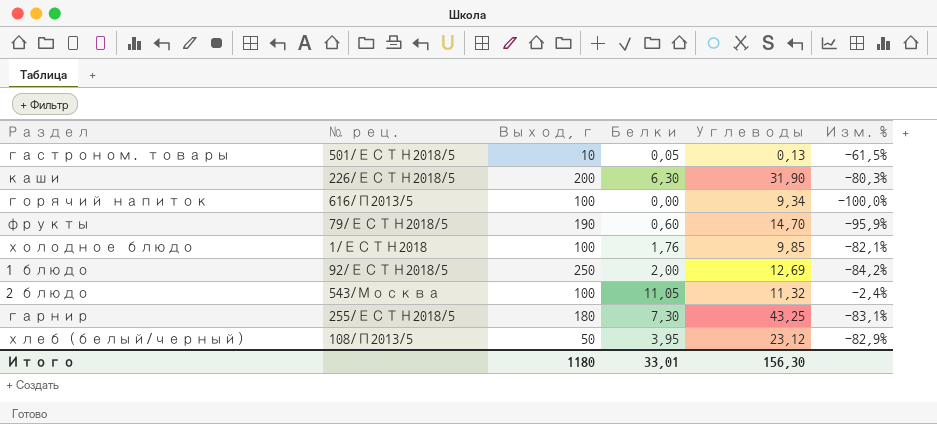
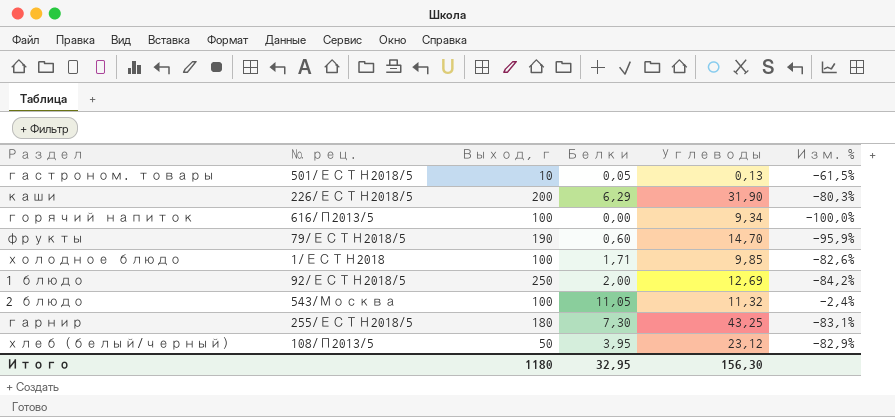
каши | Белки: 6,30 -> 6,29
холодное блюдо | Белки: 1,76 -> 1,71
холодное блюдо | Изм. %: -82,1% -> -82,6%
Итого | Белки: 33,01 -> 32,95

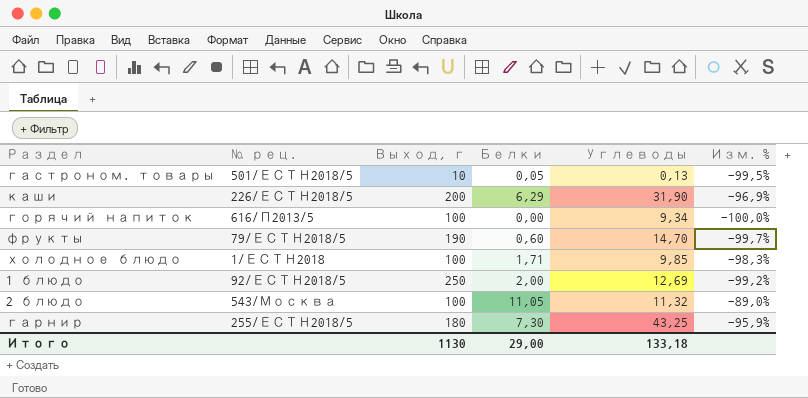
column Изм. % | formula: ([Белки] - [Углеводы]) / [Углеводы] -> ([Белки] - [Выход, г]) / [Выход, г]
row хлеб (белый/черный): 108/П2013/5 | 50 | 3,95 | 23,12 | -82,9% -> none
Итого | Выход, г: 1180 -> 1130
Итого | Белки: 32,95 -> 29,00
Итого | Углеводы: 156,30 -> 133,18

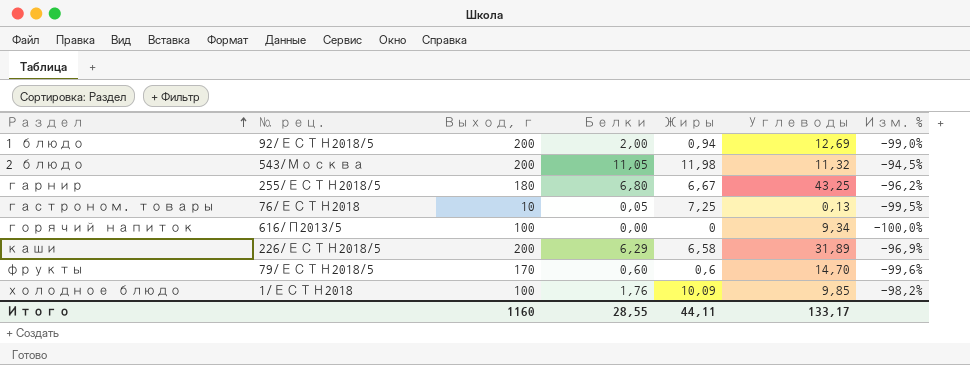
row order: none -> Раздел ascending
column Жиры | position: none -> 5
1 блюдо | Выход, г: 250 -> 200
1 блюдо | Изм. %: -99,2% -> -99,0%
2 блюдо | Выход, г: 100 -> 200
2 блюдо | Изм. %: -89,0% -> -94,5%
гарнир | Белки: 7,30 -> 6,80
гарнир | Изм. %: -95,9% -> -96,2%
гастроном. товары | № рец.: 501/ЕСТН2018/5 -> 76/ЕСТН2018
каши | Углеводы: 31,90 -> 31,89
фрукты | Выход, г: 190 -> 170
фрукты | Изм. %: -99,7% -> -99,6%
холодное блюдо | Белки: 1,71 -> 1,76
холодное блюдо | Изм. %: -98,3% -> -98,2%
Итого | Выход, г: 1130 -> 1160
Итого | Белки: 29,00 -> 28,55
Итого | Углеводы: 133,18 -> 133,17

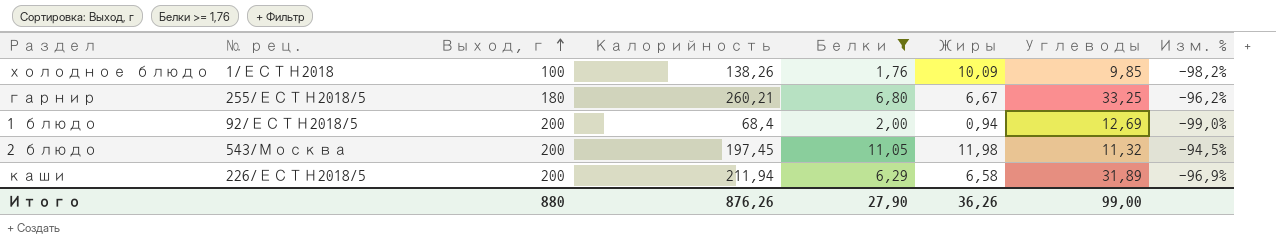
filter: none -> Белки >= 1,76
row order: Раздел ascending -> Выход, г ascending
column Калорийность | position: none -> 4
гарнир | Углеводы: 43,25 -> 33,25
Итого | Выход, г: 1160 -> 880
Итого | Белки: 28,55 -> 27,90
Итого | Жиры: 44,11 -> 36,26
Итого | Углеводы: 133,17 -> 99,00

